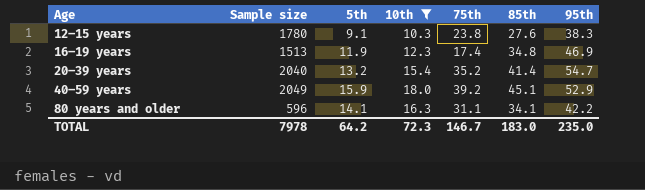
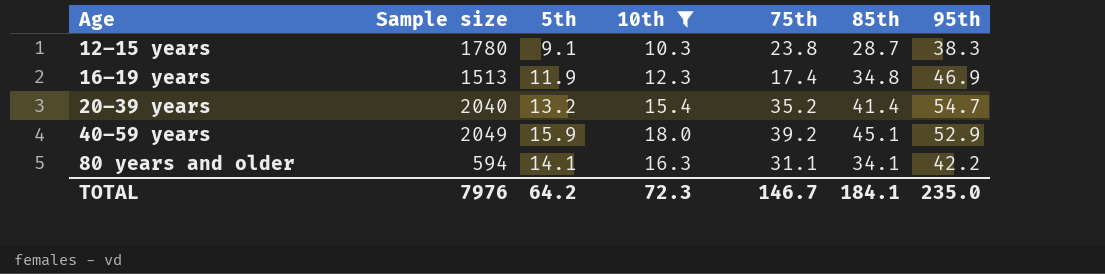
12–15 years | 85th: 27.6 -> 28.7
80 years and older | Sample size: 596 -> 594
TOTAL | Sample size: 7978 -> 7976
TOTAL | 85th: 183.0 -> 184.1

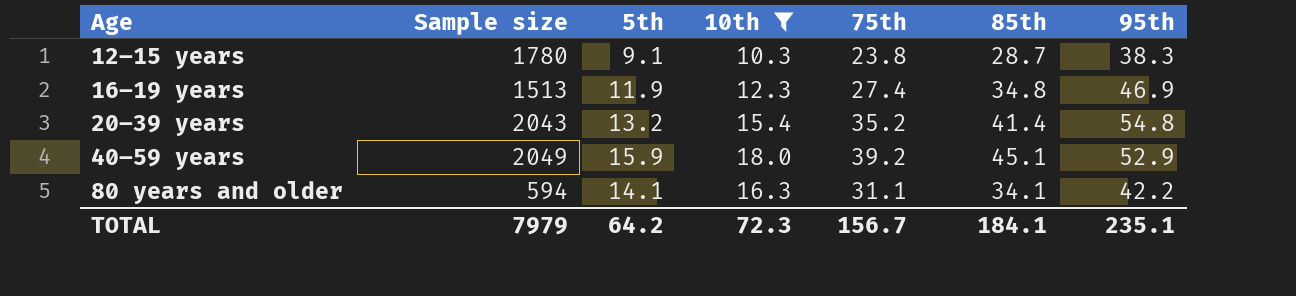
16–19 years | 75th: 17.4 -> 27.4
20–39 years | Sample size: 2040 -> 2043
20–39 years | 95th: 54.7 -> 54.8
TOTAL | Sample size: 7976 -> 7979
TOTAL | 75th: 146.7 -> 156.7
TOTAL | 95th: 235.0 -> 235.1

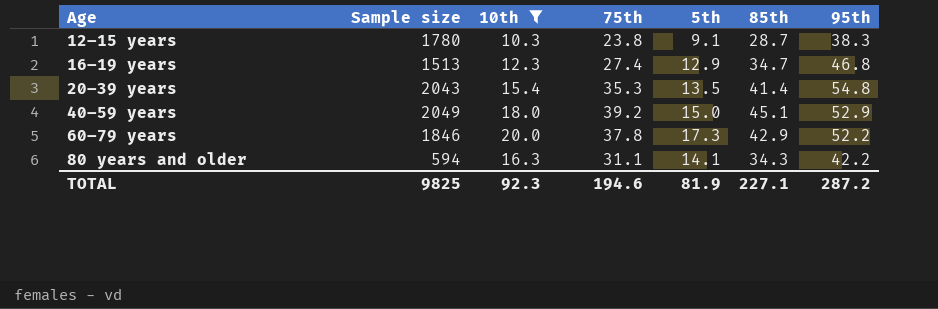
column 5th | position: 3 -> 5
16–19 years | 5th: 11.9 -> 12.9
16–19 years | 85th: 34.8 -> 34.7
16–19 years | 95th: 46.9 -> 46.8
20–39 years | 75th: 35.2 -> 35.3
20–39 years | 5th: 13.2 -> 13.5
40–59 years | 5th: 15.9 -> 15.0
row 60–79 years: none -> 1846 | 20.0 | 37.8 | 17.3 | 42.9 | 52.2
80 years and older | 85th: 34.1 -> 34.3
TOTAL | Sample size: 7979 -> 9825
TOTAL | 10th: 72.3 -> 92.3
TOTAL | 75th: 156.7 -> 194.6
TOTAL | 5th: 64.2 -> 81.9
TOTAL | 85th: 184.1 -> 227.1
TOTAL | 95th: 235.1 -> 287.2

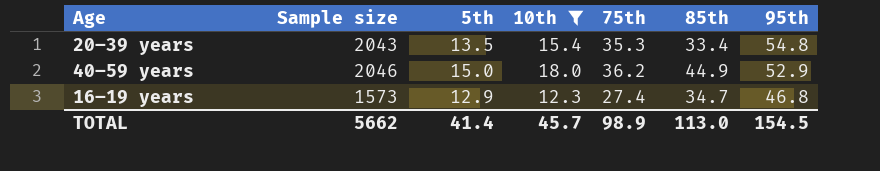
row order: Age ascending -> 95th descending
column 5th | position: 5 -> 3
row 12–15 years: 1780 | 10.3 | 23.8 | 9.1 | 28.7 | 38.3 -> none
row 60–79 years: 1846 | 20.0 | 37.8 | 17.3 | 42.9 | 52.2 -> none
row 80 years and older: 594 | 16.3 | 31.1 | 14.1 | 34.3 | 42.2 -> none
20–39 years | 85th: 41.4 -> 33.4
40–59 years | Sample size: 2049 -> 2046
40–59 years | 75th: 39.2 -> 36.2
40–59 years | 85th: 45.1 -> 44.9
16–19 years | Sample size: 1513 -> 1573
TOTAL | Sample size: 9825 -> 5662
TOTAL | 5th: 81.9 -> 41.4
TOTAL | 10th: 92.3 -> 45.7
TOTAL | 75th: 194.6 -> 98.9
TOTAL | 85th: 227.1 -> 113.0
TOTAL | 95th: 287.2 -> 154.5

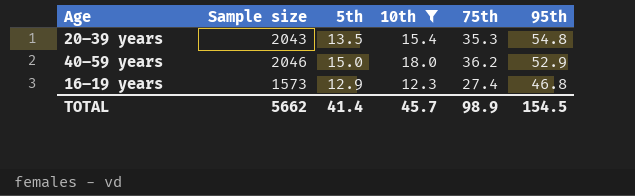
column 85th | position: 6 -> none

